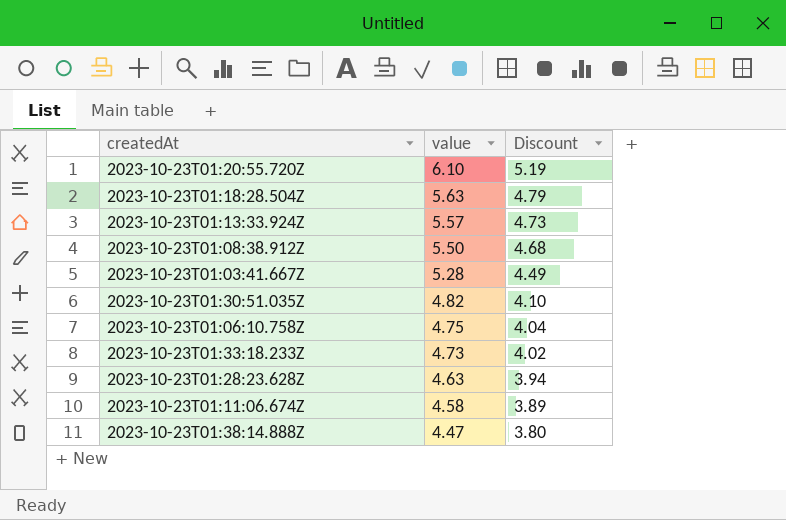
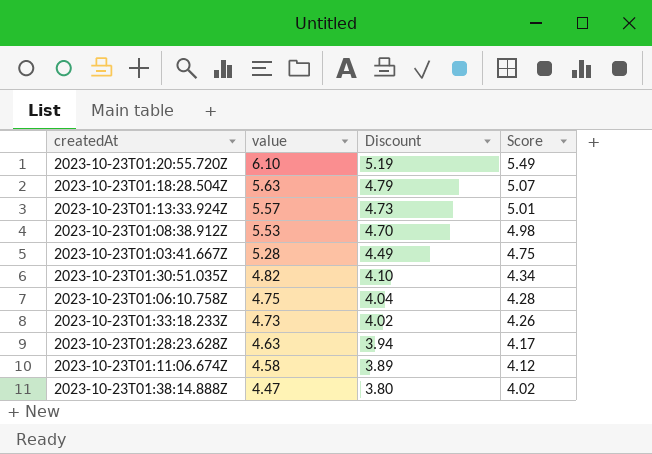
column Score | formula: none -> [value] * 0.9
2023-10-23T01:08:38.912Z | value: 5.50 -> 5.53
2023-10-23T01:08:38.912Z | Discount: 4.68 -> 4.70

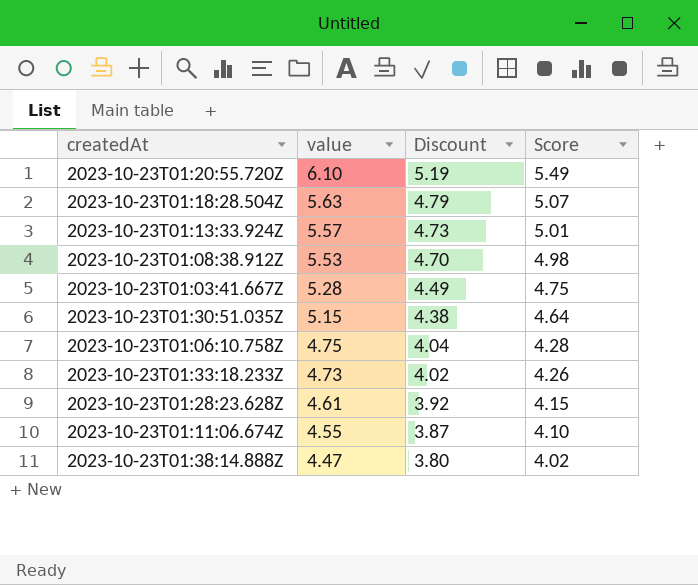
2023-10-23T01:30:51.035Z | value: 4.82 -> 5.15
2023-10-23T01:30:51.035Z | Discount: 4.10 -> 4.38
2023-10-23T01:30:51.035Z | Score: 4.34 -> 4.64
2023-10-23T01:28:23.628Z | value: 4.63 -> 4.61
2023-10-23T01:28:23.628Z | Discount: 3.94 -> 3.92
2023-10-23T01:28:23.628Z | Score: 4.17 -> 4.15
2023-10-23T01:11:06.674Z | value: 4.58 -> 4.55
2023-10-23T01:11:06.674Z | Discount: 3.89 -> 3.87
2023-10-23T01:11:06.674Z | Score: 4.12 -> 4.10

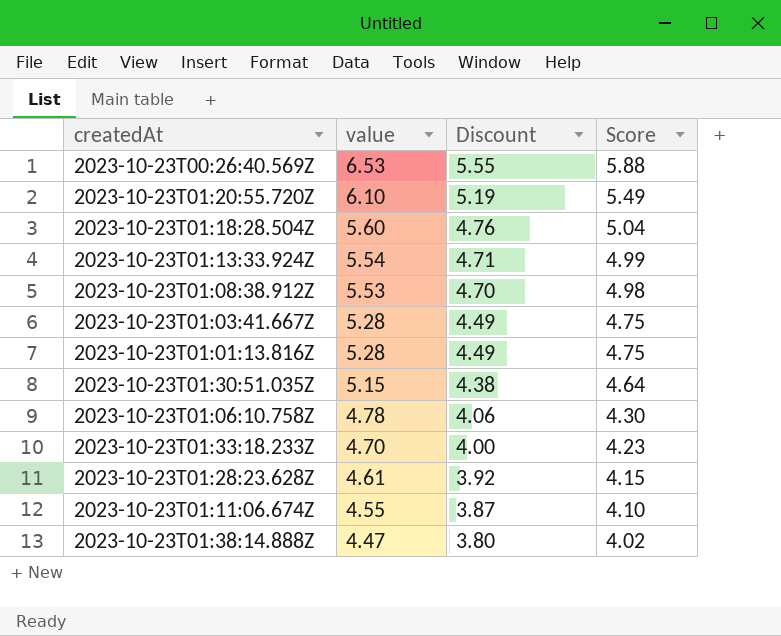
row 2023-10-23T00:26:40.569Z: none -> 6.53 | 5.55 | 5.88
2023-10-23T01:18:28.504Z | value: 5.63 -> 5.60
2023-10-23T01:18:28.504Z | Discount: 4.79 -> 4.76
2023-10-23T01:18:28.504Z | Score: 5.07 -> 5.04
2023-10-23T01:13:33.924Z | value: 5.57 -> 5.54
2023-10-23T01:13:33.924Z | Discount: 4.73 -> 4.71
2023-10-23T01:13:33.924Z | Score: 5.01 -> 4.99
row 2023-10-23T01:01:13.816Z: none -> 5.28 | 4.49 | 4.75
2023-10-23T01:06:10.758Z | value: 4.75 -> 4.78
2023-10-23T01:06:10.758Z | Discount: 4.04 -> 4.06
2023-10-23T01:06:10.758Z | Score: 4.28 -> 4.30
2023-10-23T01:33:18.233Z | value: 4.73 -> 4.70
2023-10-23T01:33:18.233Z | Discount: 4.02 -> 4.00
2023-10-23T01:33:18.233Z | Score: 4.26 -> 4.23

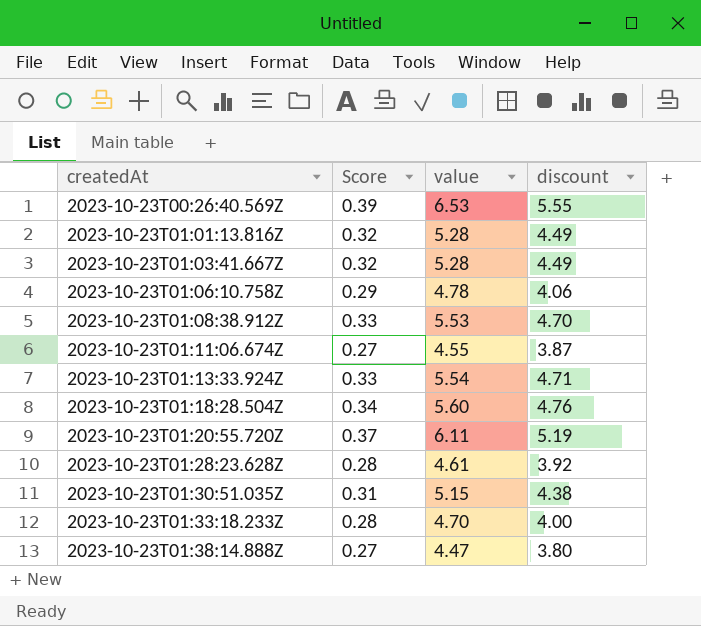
row order: value descending -> createdAt ascending
column Score | formula: [value] * 0.9 -> [value] * 0.06
column Score | position: 4 -> 2
column name: Discount -> discount
2023-10-23T01:20:55.720Z | value: 6.10 -> 6.11

